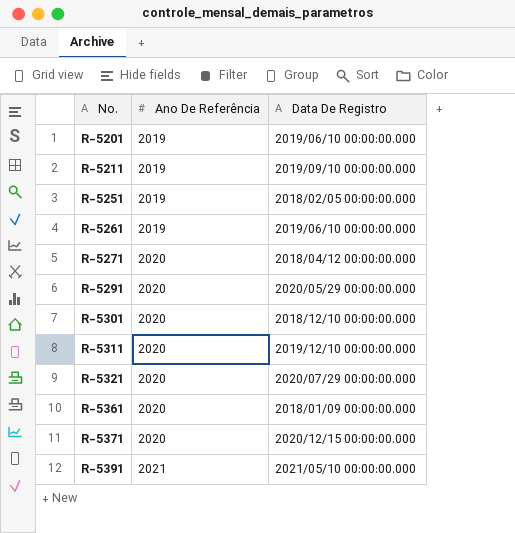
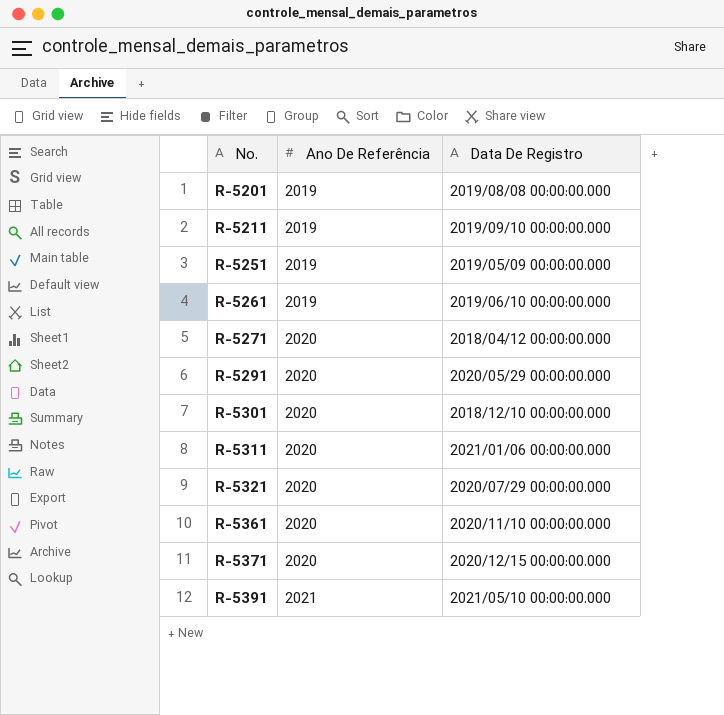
R-5201 | Data De Registro: 2019/06/10 00:00:00.000 -> 2019/08/08 00:00:00.000
R-5251 | Data De Registro: 2018/02/05 00:00:00.000 -> 2019/05/09 00:00:00.000
R-5311 | Data De Registro: 2019/12/10 00:00:00.000 -> 2021/01/06 00:00:00.000
R-5361 | Data De Registro: 2018/01/09 00:00:00.000 -> 2020/11/10 00:00:00.000

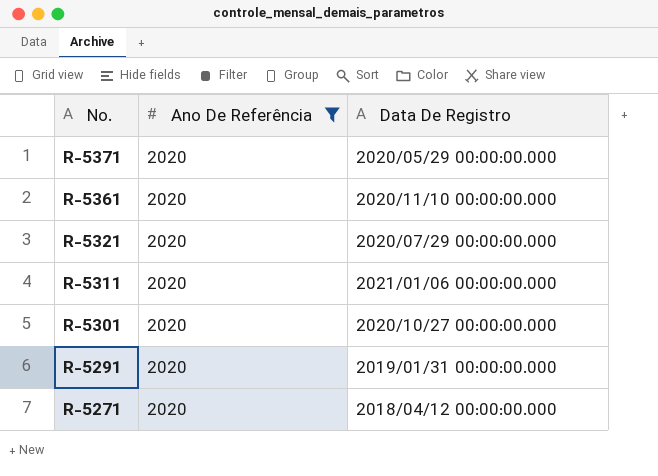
filter: none -> Ano De Referência = 2020
row order: No. ascending -> No. descending
R-5371 | Data De Registro: 2020/12/15 00:00:00.000 -> 2020/05/29 00:00:00.000
R-5301 | Data De Registro: 2018/12/10 00:00:00.000 -> 2020/10/27 00:00:00.000
R-5291 | Data De Registro: 2020/05/29 00:00:00.000 -> 2019/01/31 00:00:00.000

